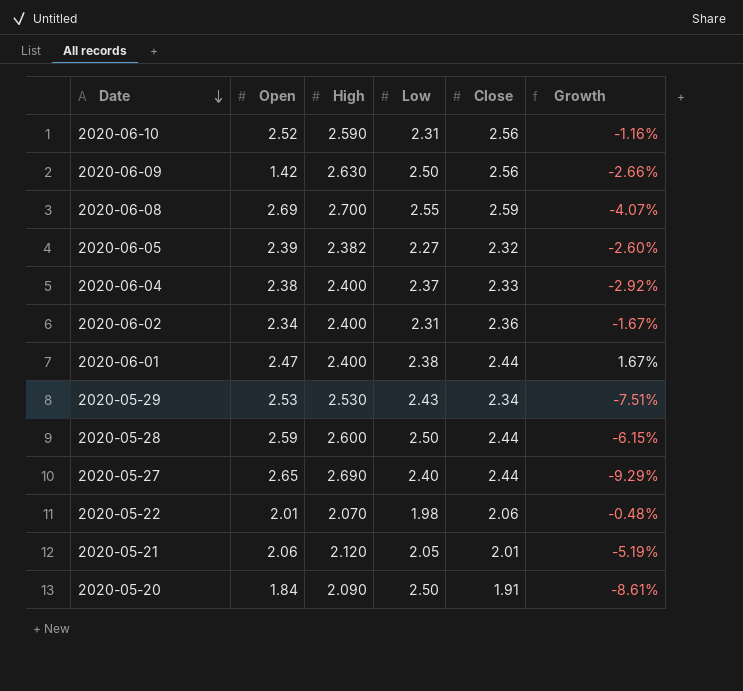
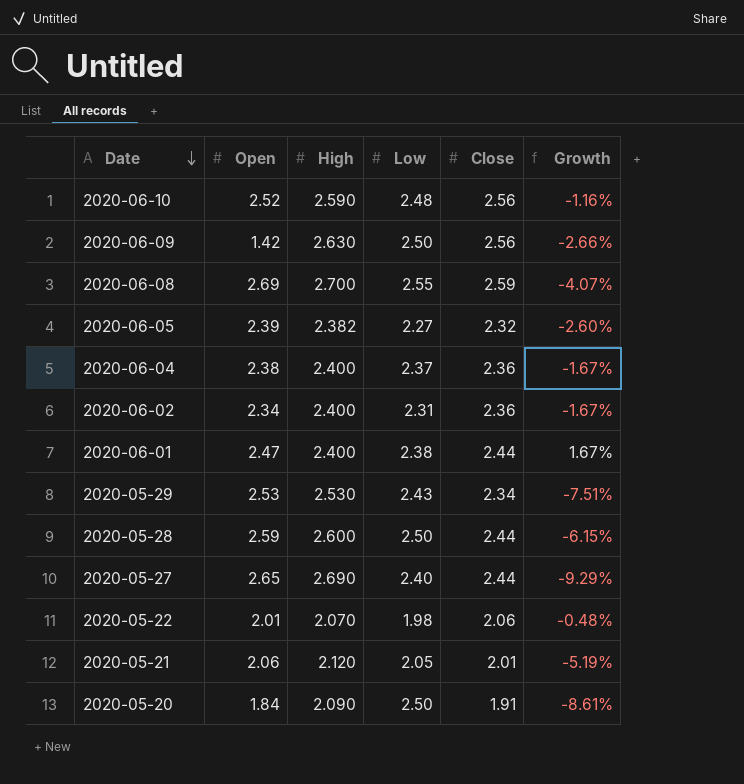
2020-06-10 | Low: 2.31 -> 2.48
2020-06-04 | Close: 2.33 -> 2.36
2020-06-04 | Growth: -2.92% -> -1.67%

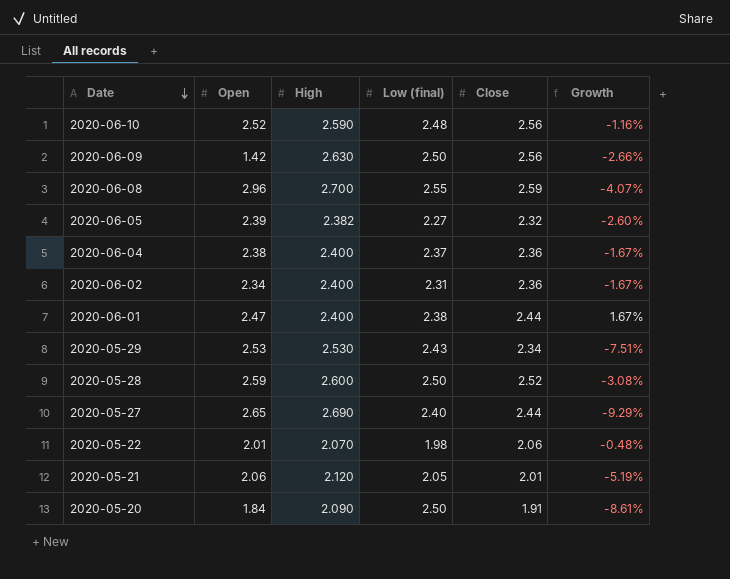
column name: Low -> Low (final)
2020-06-08 | Open: 2.69 -> 2.96
2020-05-28 | Close: 2.44 -> 2.52
2020-05-28 | Growth: -6.15% -> -3.08%

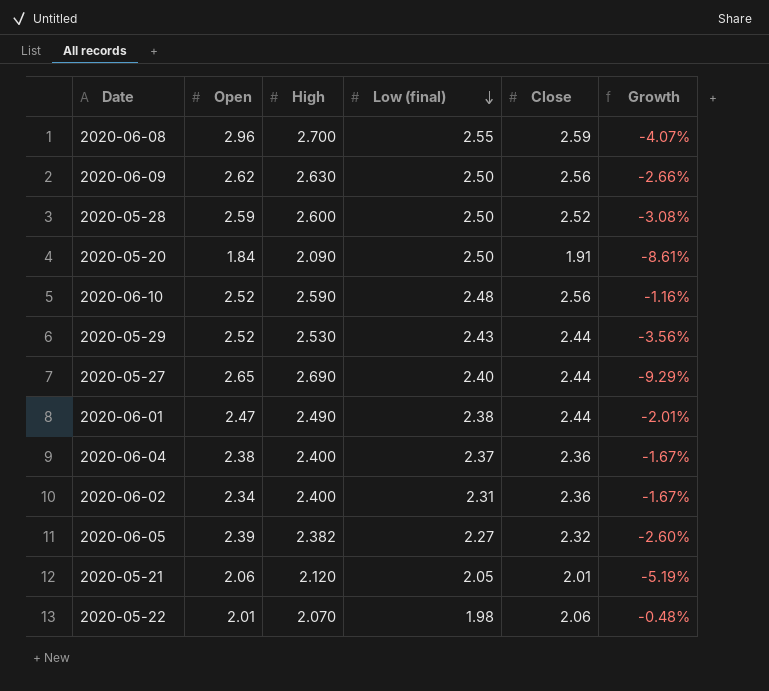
row order: Date descending -> Low (final) descending
2020-06-09 | Open: 1.42 -> 2.62
2020-05-29 | Open: 2.53 -> 2.52
2020-05-29 | Close: 2.34 -> 2.44
2020-05-29 | Growth: -7.51% -> -3.56%
2020-06-01 | High: 2.400 -> 2.490
2020-06-01 | Growth: 1.67% -> -2.01%

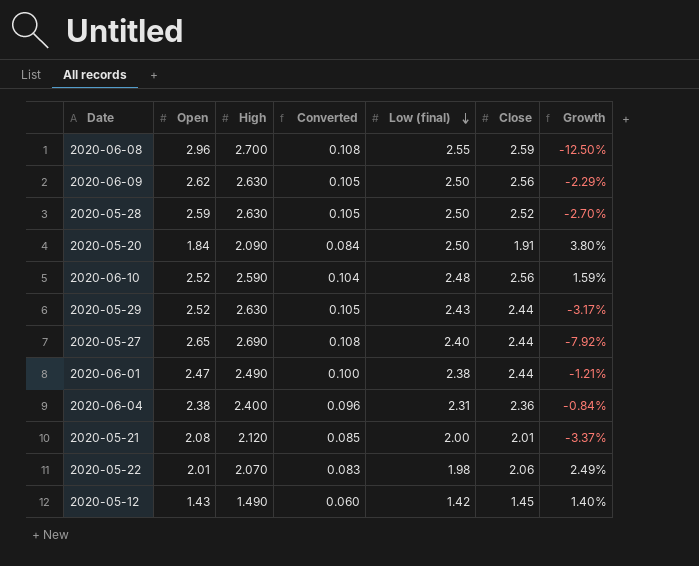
column Converted | formula: none -> [High] * 0.04
column Growth | formula: ([Close] - [High]) / [High] -> ([Close] - [Open]) / [Open]
row 2020-06-02: 2.34 | 2.400 | 2.31 | 2.36 | -1.67% -> none
row 2020-06-05: 2.39 | 2.382 | 2.27 | 2.32 | -2.60% -> none
2020-05-28 | High: 2.600 -> 2.630
2020-05-29 | High: 2.530 -> 2.630
2020-06-04 | Low (final): 2.37 -> 2.31
2020-05-21 | Open: 2.06 -> 2.08
2020-05-21 | Low (final): 2.05 -> 2.00
row 2020-05-12: none -> 1.43 | 1.490 | 0.060 | 1.42 | 1.45 | 1.40%

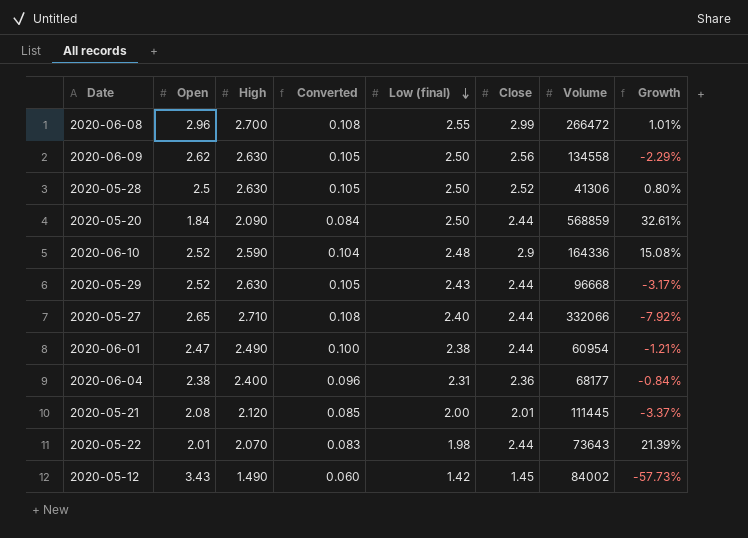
column Volume | position: none -> 7
2020-06-08 | Close: 2.59 -> 2.99
2020-06-08 | Growth: -12.50% -> 1.01%
2020-05-28 | Open: 2.59 -> 2.5
2020-05-28 | Growth: -2.70% -> 0.80%
2020-05-20 | Close: 1.91 -> 2.44
2020-05-20 | Growth: 3.80% -> 32.61%
2020-06-10 | Close: 2.56 -> 2.9
2020-06-10 | Growth: 1.59% -> 15.08%
2020-05-27 | High: 2.690 -> 2.710
2020-05-22 | Close: 2.06 -> 2.44
2020-05-22 | Growth: 2.49% -> 21.39%
2020-05-12 | Open: 1.43 -> 3.43
2020-05-12 | Growth: 1.40% -> -57.73%

